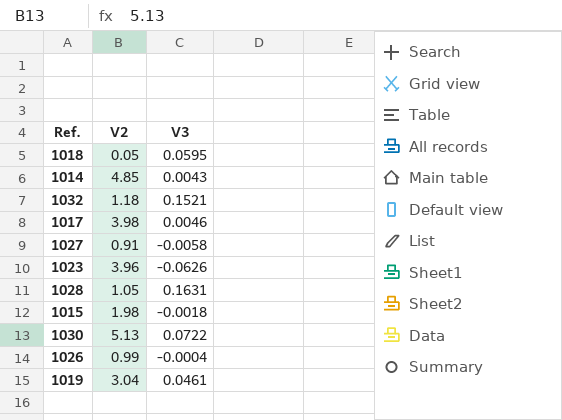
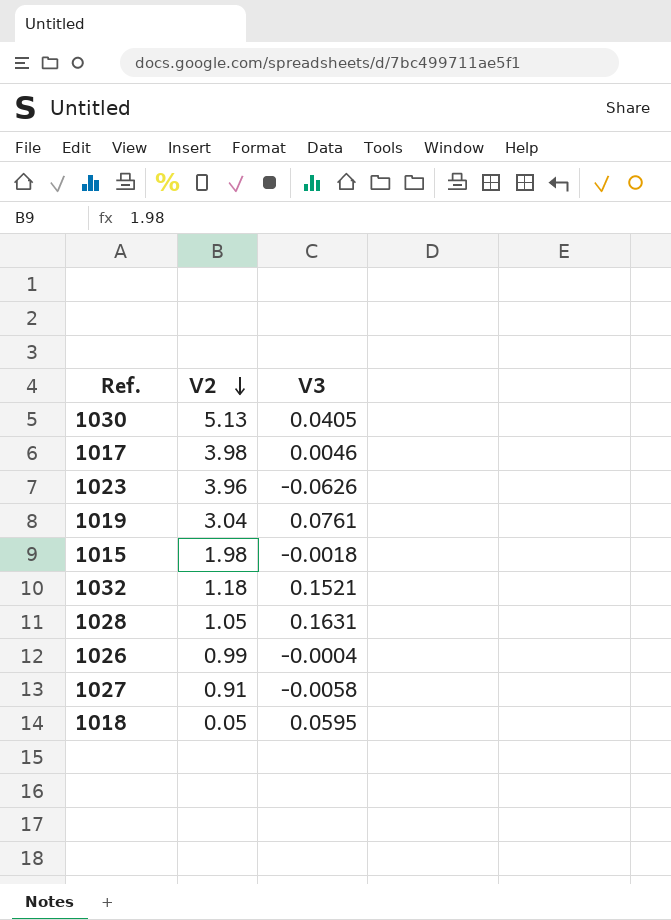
row order: none -> V2 descending
row 1014: 4.85 | 0.0043 -> none
1030 | V3: 0.0722 -> 0.0405
1019 | V3: 0.0461 -> 0.0761

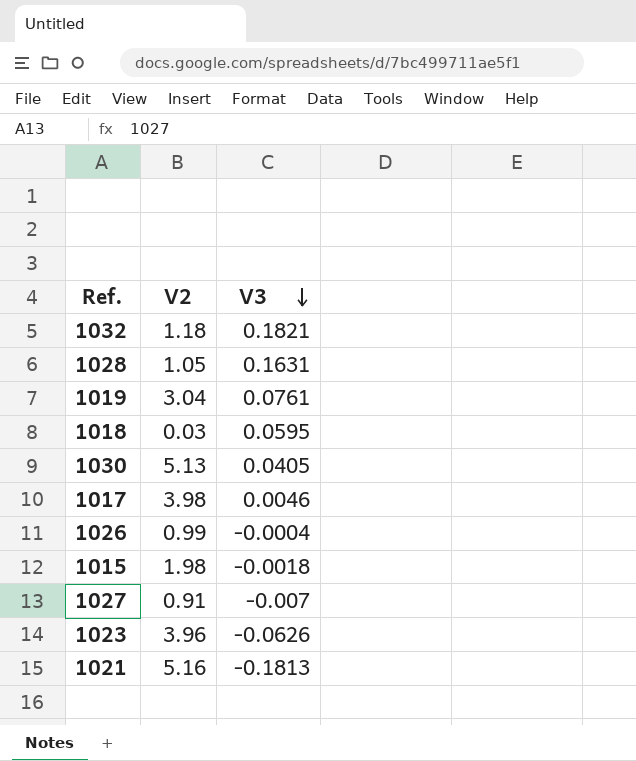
row order: V2 descending -> V3 descending
1032 | V3: 0.1521 -> 0.1821
1018 | V2: 0.05 -> 0.03
1027 | V3: -0.0058 -> -0.007
row 1021: none -> 5.16 | -0.1813

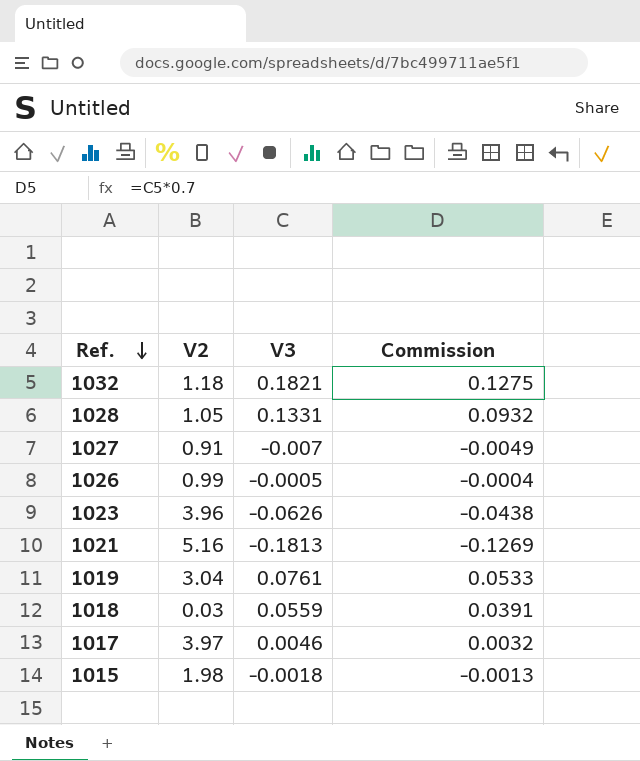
row order: V3 descending -> Ref. descending
column Commission | formula: none -> [V3] * 0.7
row 1030: 5.13 | 0.0405 -> none
1028 | V3: 0.1631 -> 0.1331
1026 | V3: -0.0004 -> -0.0005
1018 | V3: 0.0595 -> 0.0559
1017 | V2: 3.98 -> 3.97

